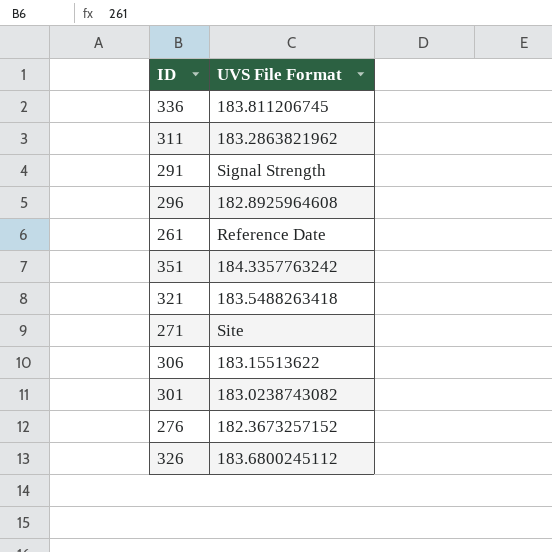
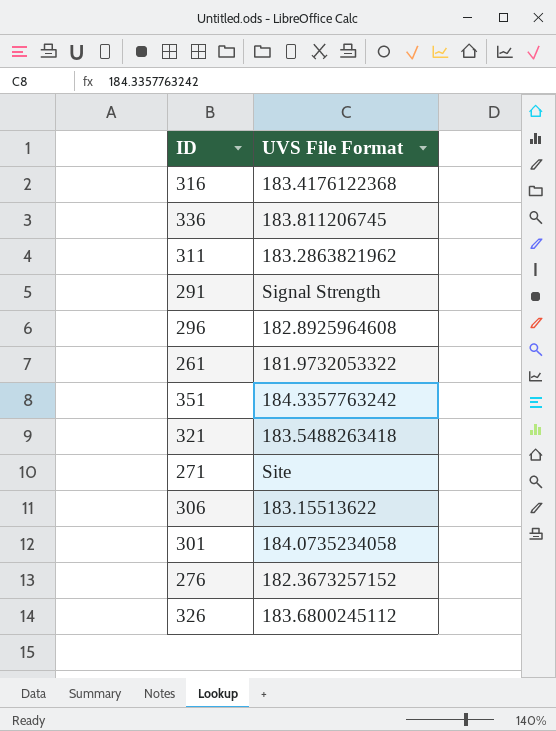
row 316: none -> 183.4176122368
261 | UVS File Format: Reference Date -> 181.9732053322
301 | UVS File Format: 183.0238743082 -> 184.0735234058

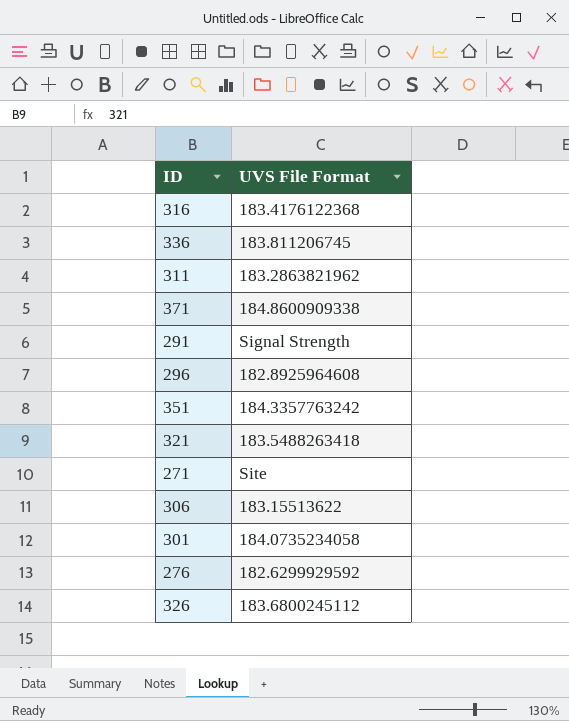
row 261: 181.9732053322 -> none
row 371: none -> 184.8600909338
276 | UVS File Format: 182.3673257152 -> 182.6299929592

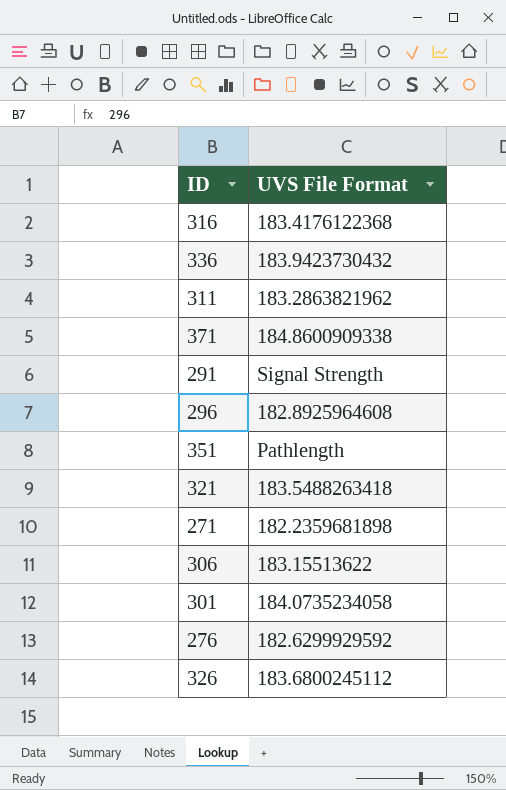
336 | UVS File Format: 183.811206745 -> 183.9423730432
351 | UVS File Format: 184.3357763242 -> Pathlength
271 | UVS File Format: Site -> 182.2359681898

